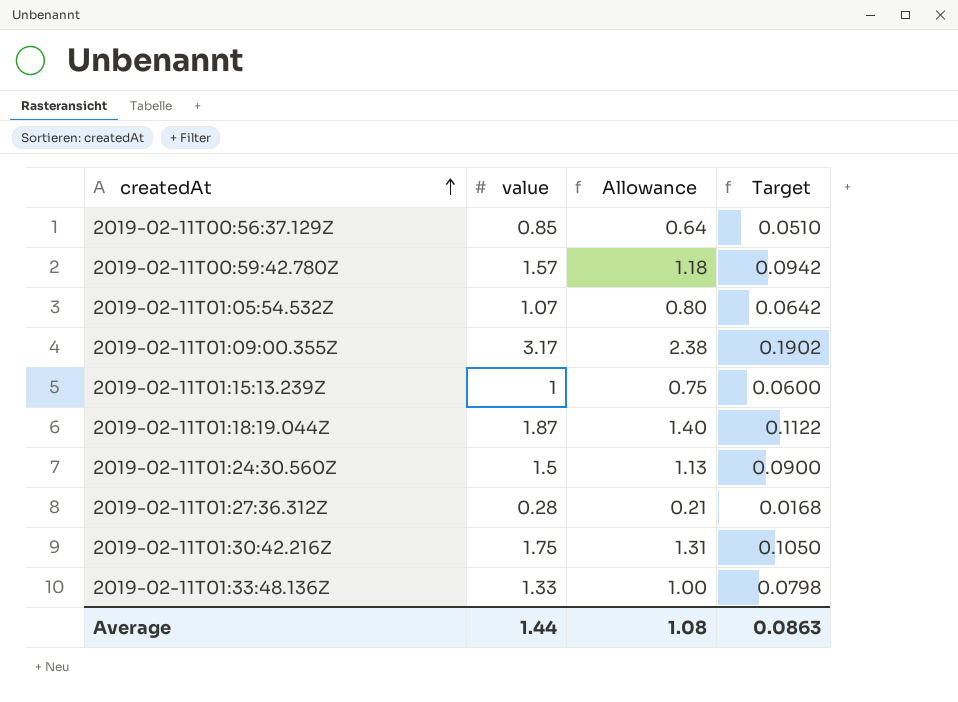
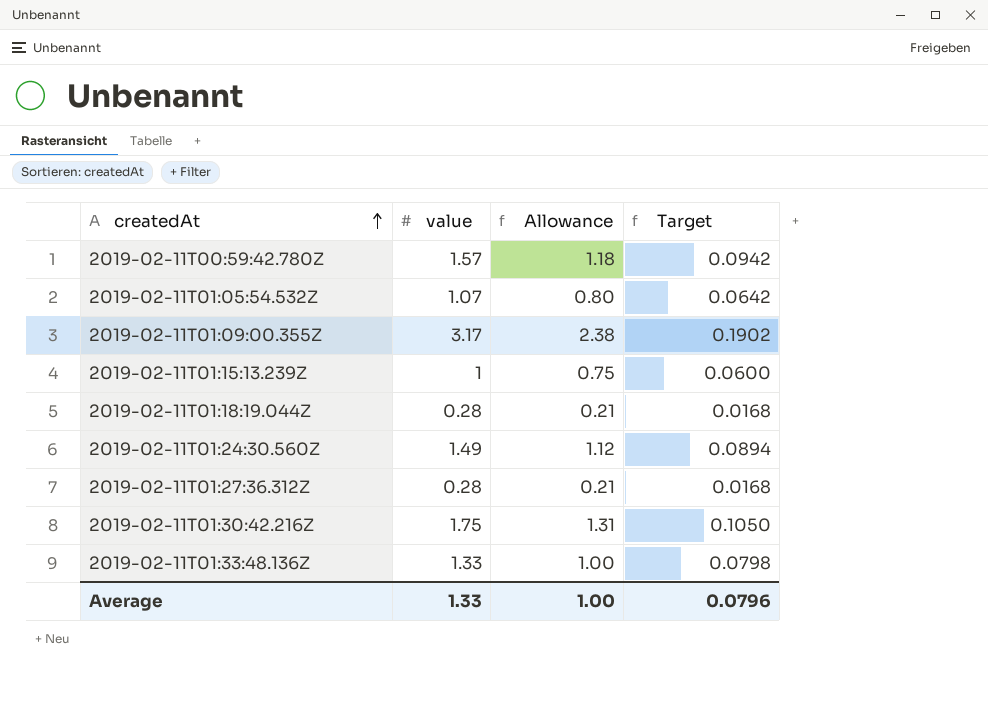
row 2019-02-11T00:56:37.129Z: 0.85 | 0.64 | 0.0510 -> none
2019-02-11T01:18:19.044Z | value: 1.87 -> 0.28
2019-02-11T01:18:19.044Z | Allowance: 1.40 -> 0.21
2019-02-11T01:18:19.044Z | Target: 0.1122 -> 0.0168
2019-02-11T01:24:30.560Z | value: 1.5 -> 1.49
2019-02-11T01:24:30.560Z | Allowance: 1.13 -> 1.12
2019-02-11T01:24:30.560Z | Target: 0.0900 -> 0.0894
Average | value: 1.44 -> 1.33
Average | Allowance: 1.08 -> 1.00
Average | Target: 0.0863 -> 0.0796

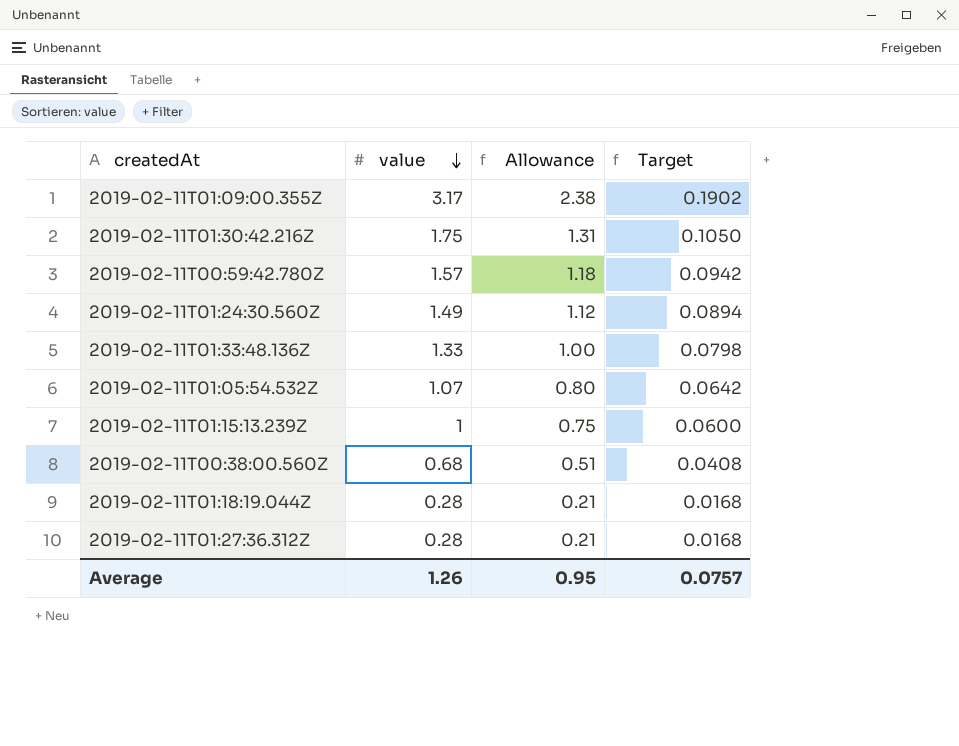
row order: createdAt ascending -> value descending
row 2019-02-11T00:38:00.560Z: none -> 0.68 | 0.51 | 0.0408
Average | value: 1.33 -> 1.26
Average | Allowance: 1.00 -> 0.95
Average | Target: 0.0796 -> 0.0757

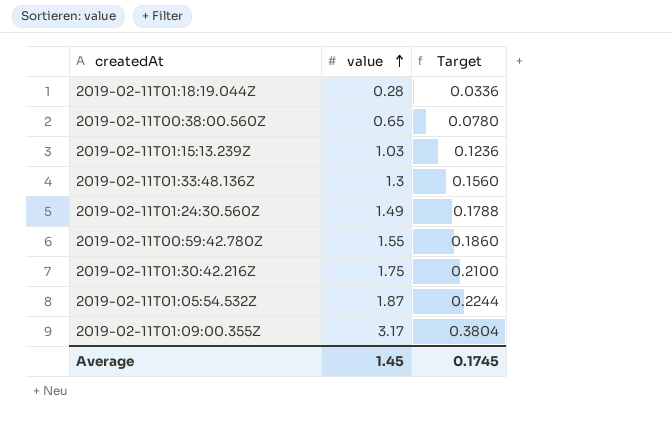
row order: value descending -> value ascending
column Allowance | formula: [value] * 0.75 -> none
column Target | formula: [value] * 0.06 -> [value] * 0.12
row 2019-02-11T01:27:36.312Z: 0.28 | 0.21 | 0.0168 -> none
2019-02-11T00:38:00.560Z | value: 0.68 -> 0.65
2019-02-11T01:15:13.239Z | value: 1 -> 1.03
2019-02-11T01:33:48.136Z | value: 1.33 -> 1.3
2019-02-11T00:59:42.780Z | value: 1.57 -> 1.55
2019-02-11T01:05:54.532Z | value: 1.07 -> 1.87
Average | value: 1.26 -> 1.45
Average | Target: 0.0757 -> 0.1745

